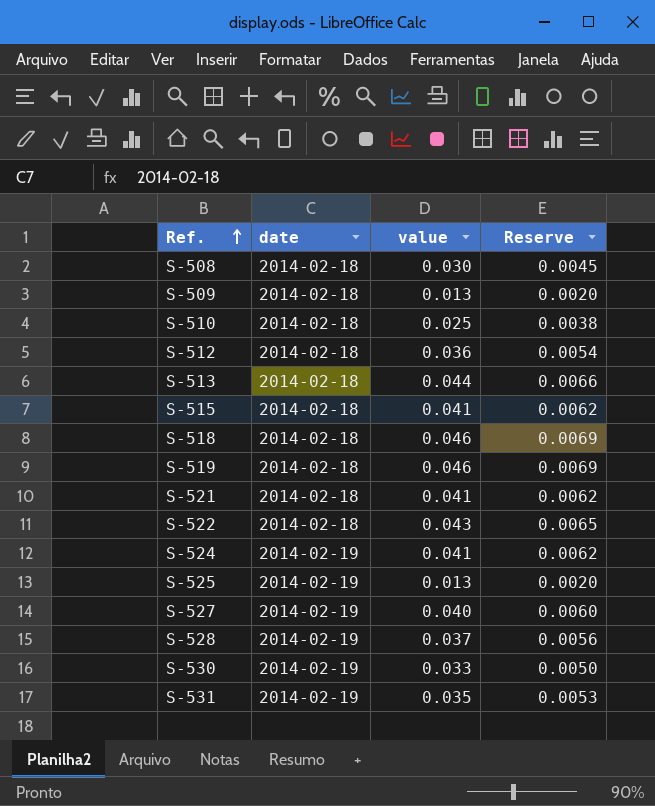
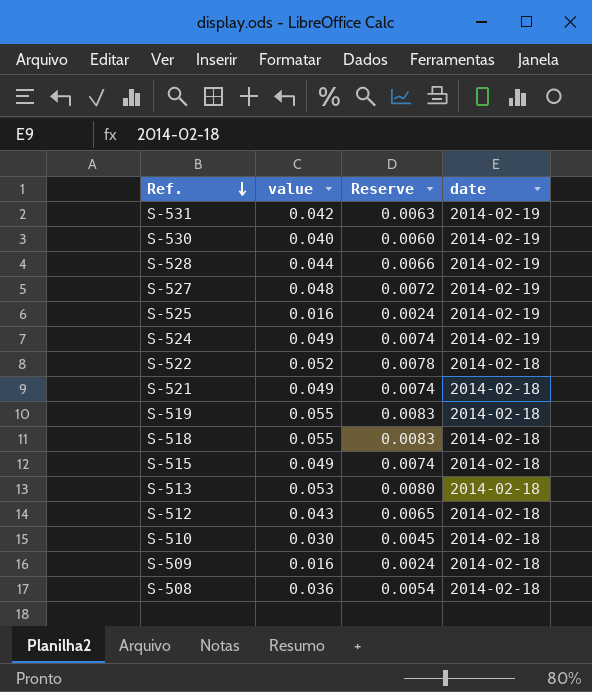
row order: Ref. ascending -> Ref. descending
column date | position: 2 -> 4
S-531 | value: 0.035 -> 0.042
S-531 | Reserve: 0.0053 -> 0.0063
S-530 | value: 0.033 -> 0.040
S-530 | Reserve: 0.0050 -> 0.0060
S-528 | value: 0.037 -> 0.044
S-528 | Reserve: 0.0056 -> 0.0066
S-527 | value: 0.040 -> 0.048
S-527 | Reserve: 0.0060 -> 0.0072
S-525 | value: 0.013 -> 0.016
S-525 | Reserve: 0.0020 -> 0.0024
S-524 | value: 0.041 -> 0.049
S-524 | Reserve: 0.0062 -> 0.0074
S-522 | value: 0.043 -> 0.052
S-522 | Reserve: 0.0065 -> 0.0078
S-521 | value: 0.041 -> 0.049
S-521 | Reserve: 0.0062 -> 0.0074
S-519 | value: 0.046 -> 0.055
S-519 | Reserve: 0.0069 -> 0.0083
S-518 | value: 0.046 -> 0.055
S-518 | Reserve: 0.0069 -> 0.0083
S-515 | value: 0.041 -> 0.049
S-515 | Reserve: 0.0062 -> 0.0074
S-513 | value: 0.044 -> 0.053
S-513 | Reserve: 0.0066 -> 0.0080
S-512 | value: 0.036 -> 0.043
S-512 | Reserve: 0.0054 -> 0.0065
S-510 | value: 0.025 -> 0.030
S-510 | Reserve: 0.0038 -> 0.0045
S-509 | value: 0.013 -> 0.016
S-509 | Reserve: 0.0020 -> 0.0024
S-508 | value: 0.030 -> 0.036
S-508 | Reserve: 0.0045 -> 0.0054

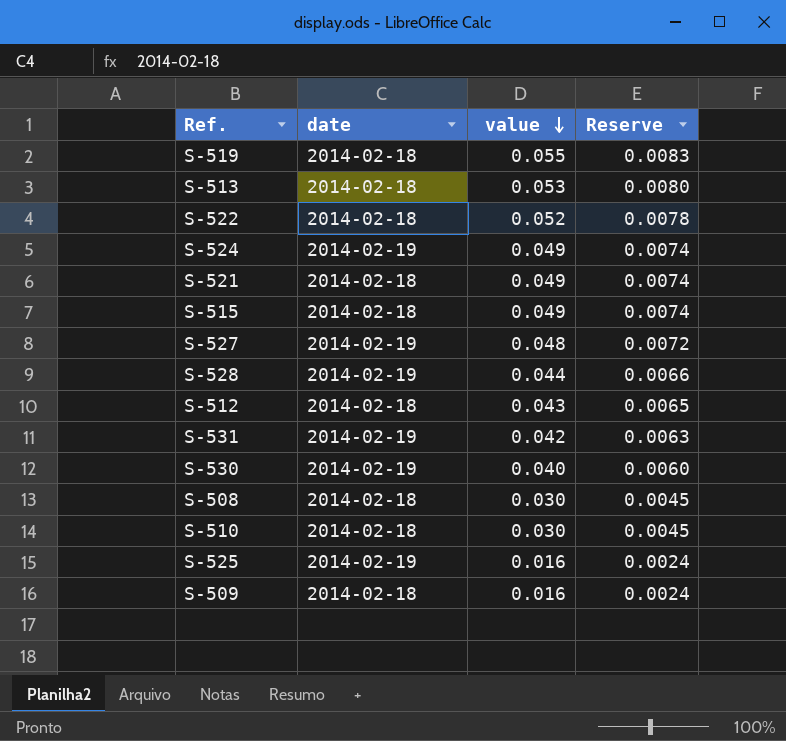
row order: Ref. descending -> value descending
column date | position: 4 -> 2
row S-518: 0.055 | 0.0083 | 2014-02-18 -> none
S-508 | value: 0.036 -> 0.030
S-508 | Reserve: 0.0054 -> 0.0045

